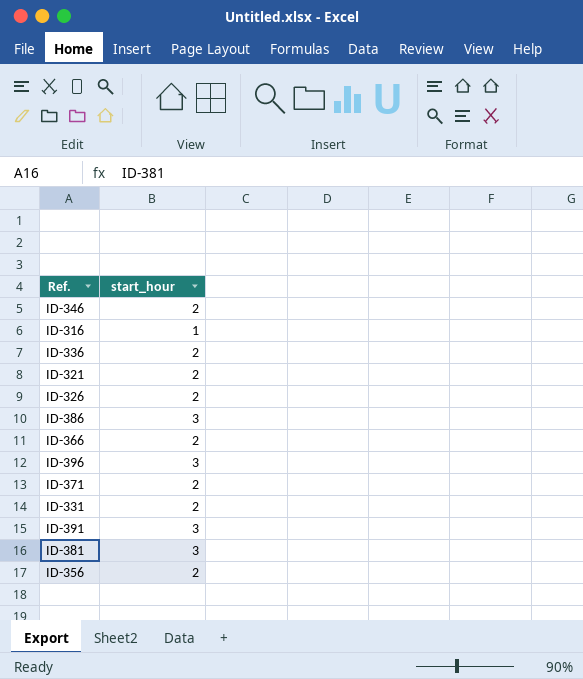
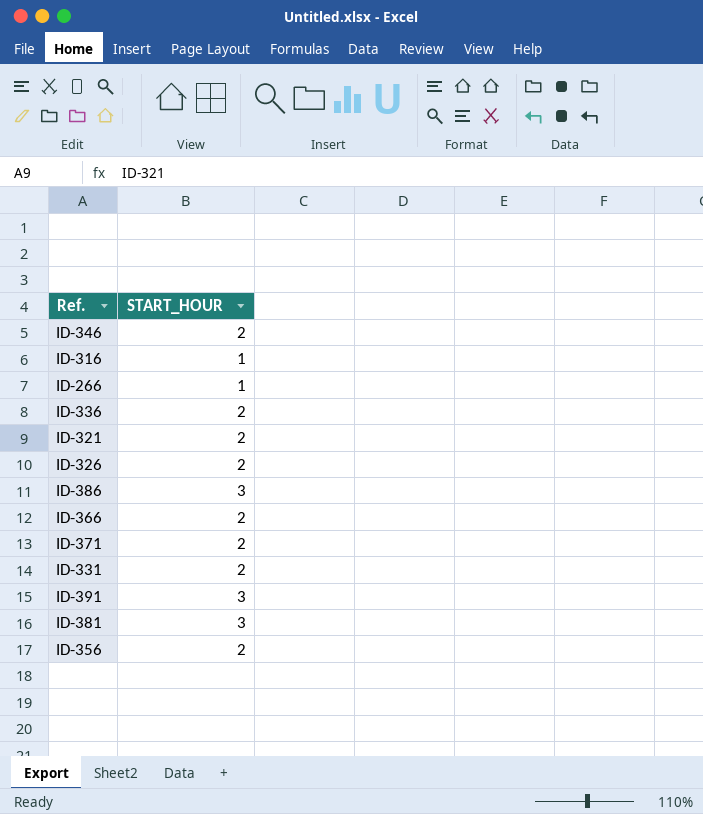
column name: start_hour -> START_HOUR
row ID-396: 3 -> none
row ID-266: none -> 1

